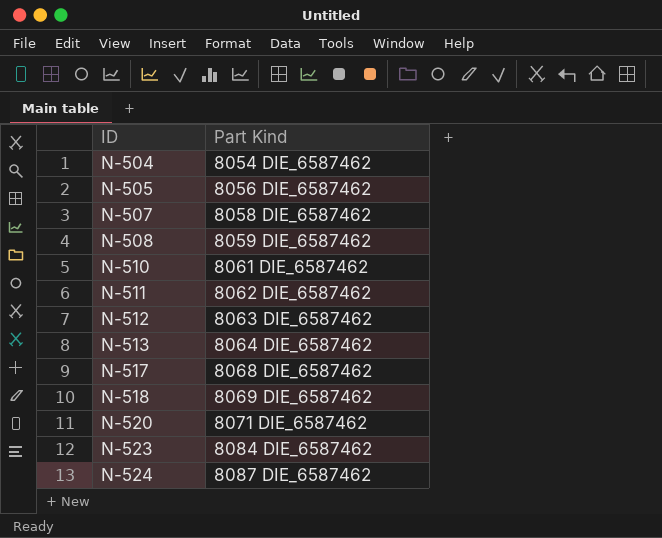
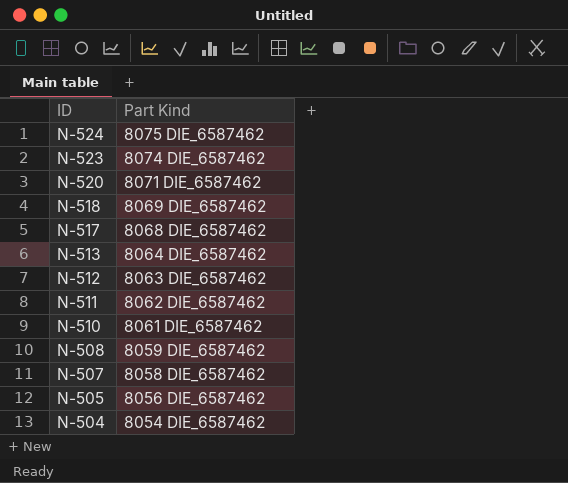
row order: ID ascending -> ID descending
N-524 | Part Kind: 8087 DIE_6587462 -> 8075 DIE_6587462
N-523 | Part Kind: 8084 DIE_6587462 -> 8074 DIE_6587462

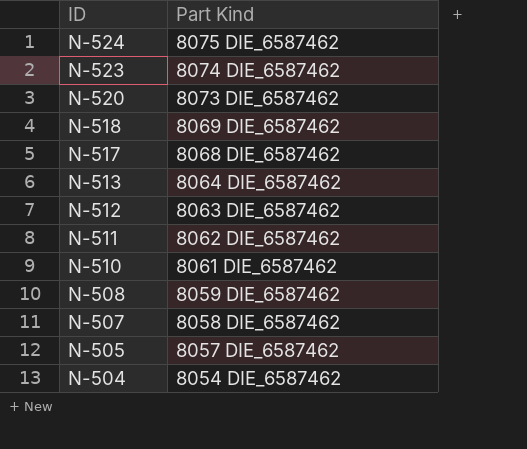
N-520 | Part Kind: 8071 DIE_6587462 -> 8073 DIE_6587462
N-505 | Part Kind: 8056 DIE_6587462 -> 8057 DIE_6587462

